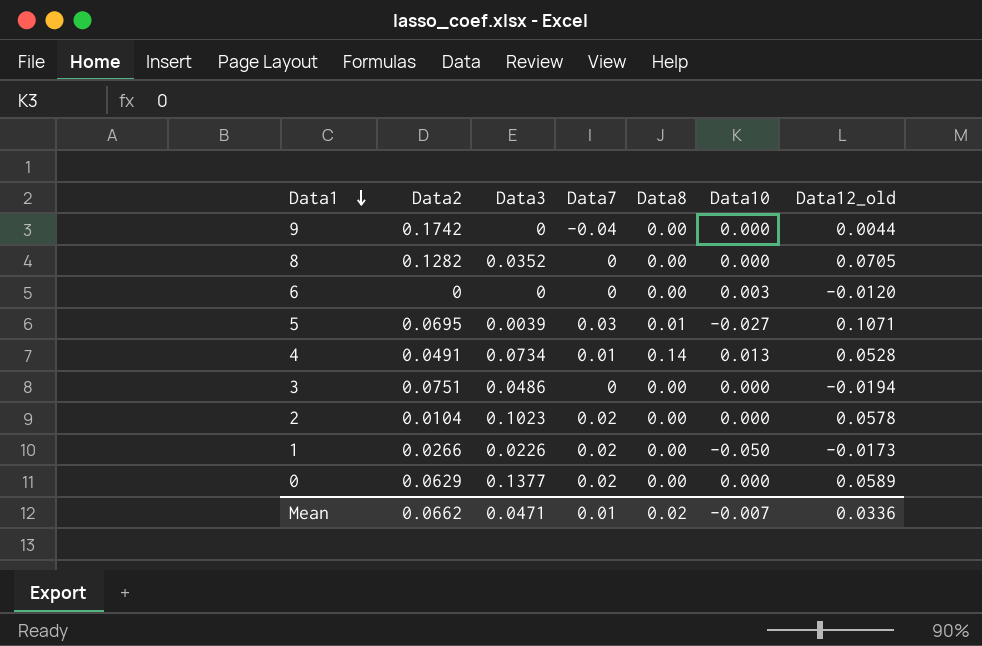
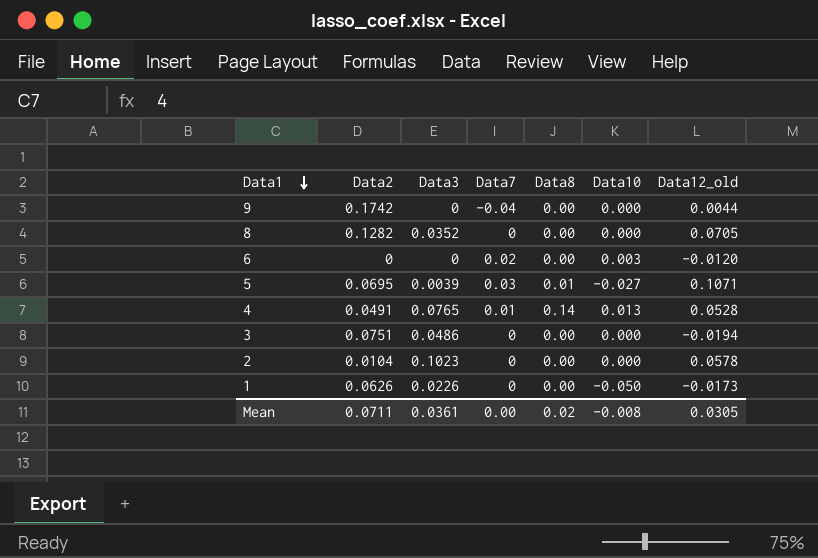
row 0: 0.0629 | 0.1377 | 0.02 | 0.00 | 0.000 | 0.0589 -> none
6 | Data7: 0 -> 0.02
4 | Data3: 0.0734 -> 0.0765
2 | Data7: 0.02 -> 0
1 | Data2: 0.0266 -> 0.0626
1 | Data7: 0.02 -> 0
Mean | Data2: 0.0662 -> 0.0711
Mean | Data3: 0.0471 -> 0.0361
Mean | Data7: 0.01 -> 0.00
Mean | Data10: -0.007 -> -0.008
Mean | Data12_old: 0.0336 -> 0.0305

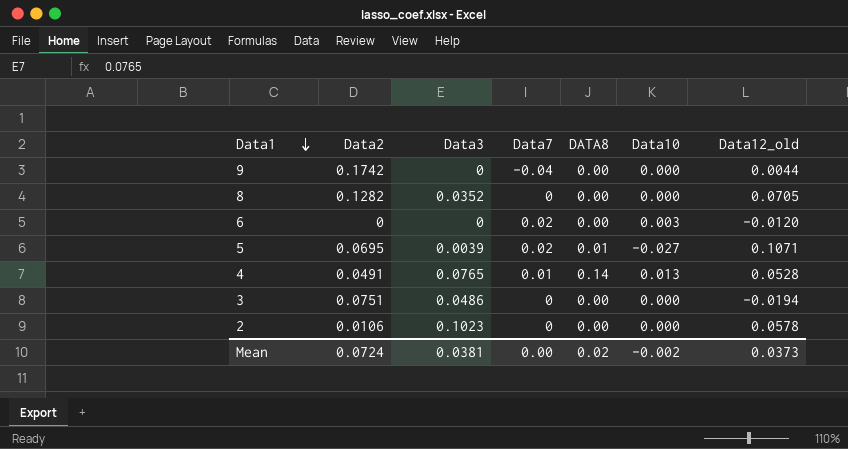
column name: Data8 -> DATA8
row 1: 0.0626 | 0.0226 | 0 | 0.00 | -0.050 | -0.0173 -> none
5 | Data7: 0.03 -> 0.02
2 | Data2: 0.0104 -> 0.0106
Mean | Data2: 0.0711 -> 0.0724
Mean | Data3: 0.0361 -> 0.0381
Mean | Data10: -0.008 -> -0.002
Mean | Data12_old: 0.0305 -> 0.0373

